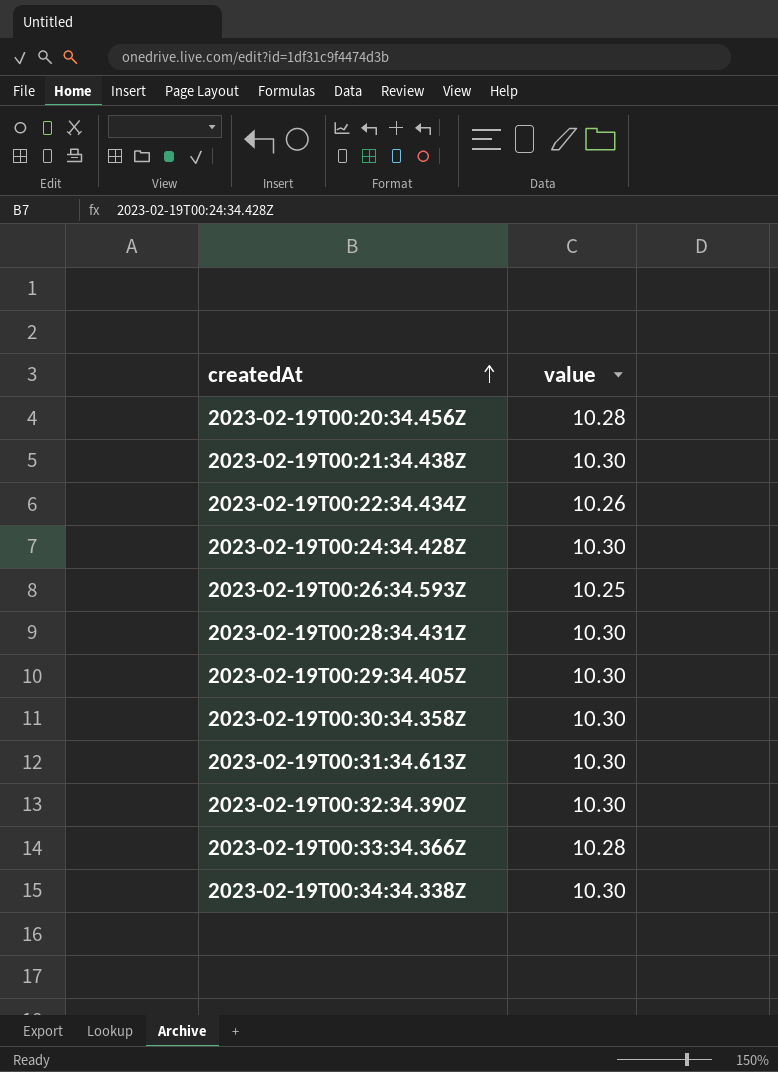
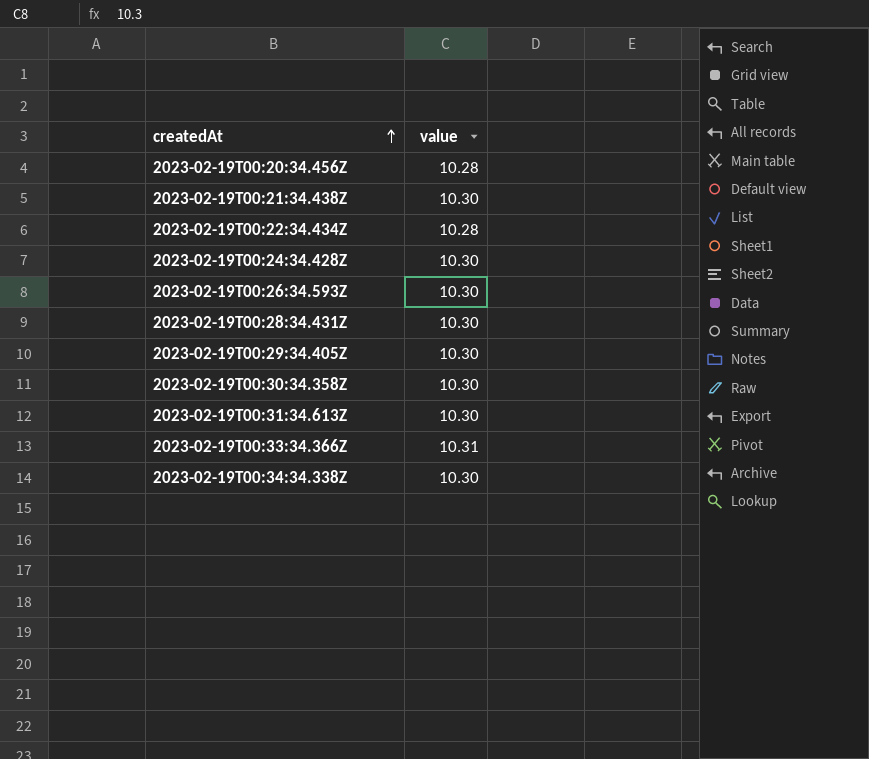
row 2023-02-19T00:32:34.390Z: 10.30 -> none
2023-02-19T00:22:34.434Z | value: 10.26 -> 10.28
2023-02-19T00:26:34.593Z | value: 10.25 -> 10.30
2023-02-19T00:33:34.366Z | value: 10.28 -> 10.31

